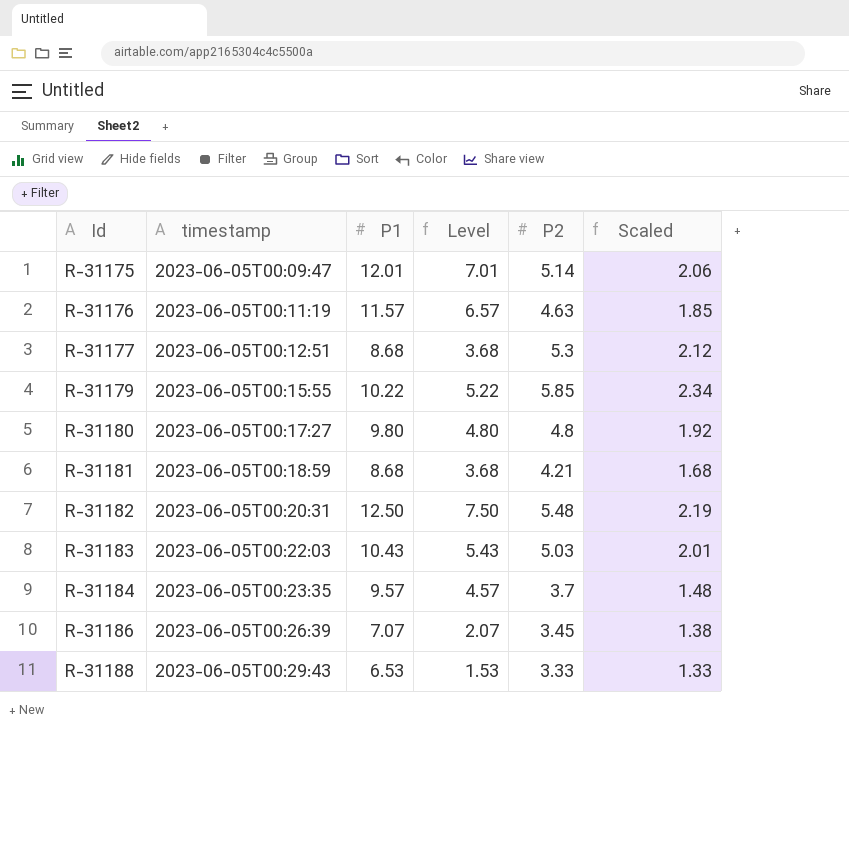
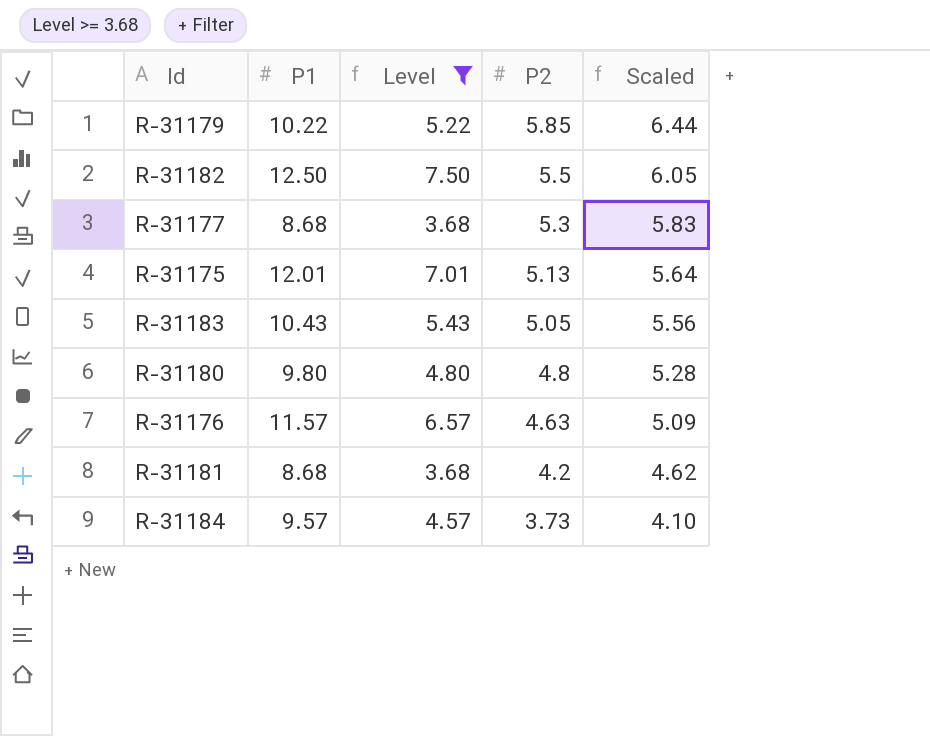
filter: none -> Level >= 3.68
row order: Id ascending -> P2 descending
column timestamp | position: 2 -> none
column Scaled | formula: [P2] * 0.4 -> [P2] * 1.1
R-31182 | P2: 5.48 -> 5.5
R-31175 | P2: 5.14 -> 5.13
R-31183 | P2: 5.03 -> 5.05
R-31181 | P2: 4.21 -> 4.2
R-31184 | P2: 3.7 -> 3.73

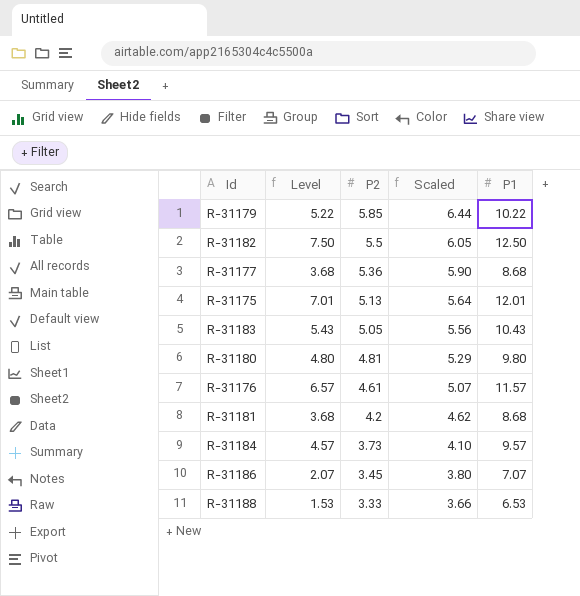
filter: Level >= 3.68 -> none
column P1 | position: 2 -> 5
R-31177 | P2: 5.3 -> 5.36
R-31177 | Scaled: 5.83 -> 5.90
R-31180 | P2: 4.8 -> 4.81
R-31180 | Scaled: 5.28 -> 5.29
R-31176 | P2: 4.63 -> 4.61
R-31176 | Scaled: 5.09 -> 5.07

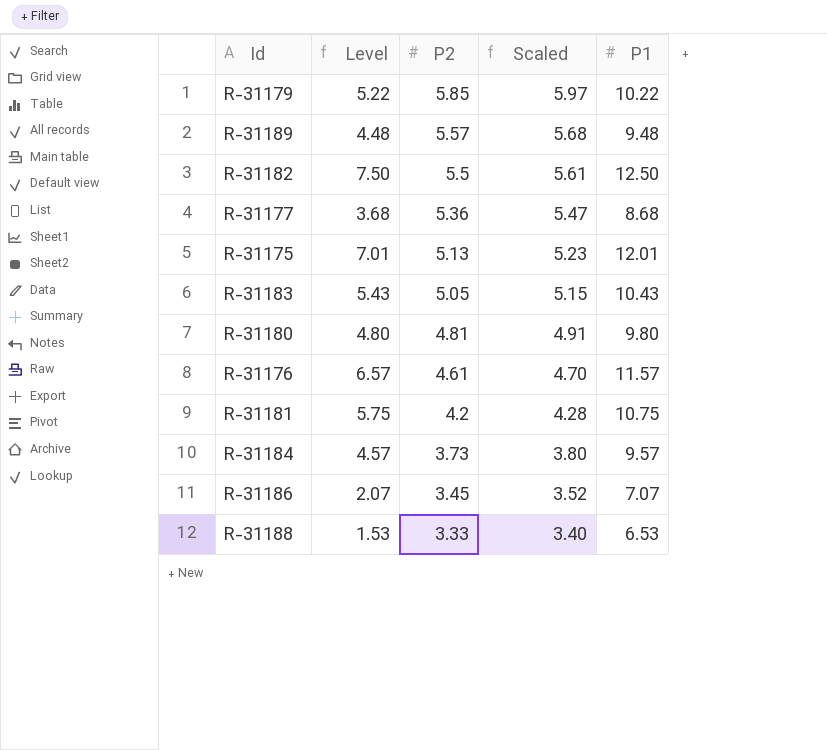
column Scaled | formula: [P2] * 1.1 -> [P2] * 1.02
row R-31189: none -> 4.48 | 5.57 | 5.68 | 9.48
R-31181 | Level: 3.68 -> 5.75
R-31181 | P1: 8.68 -> 10.75

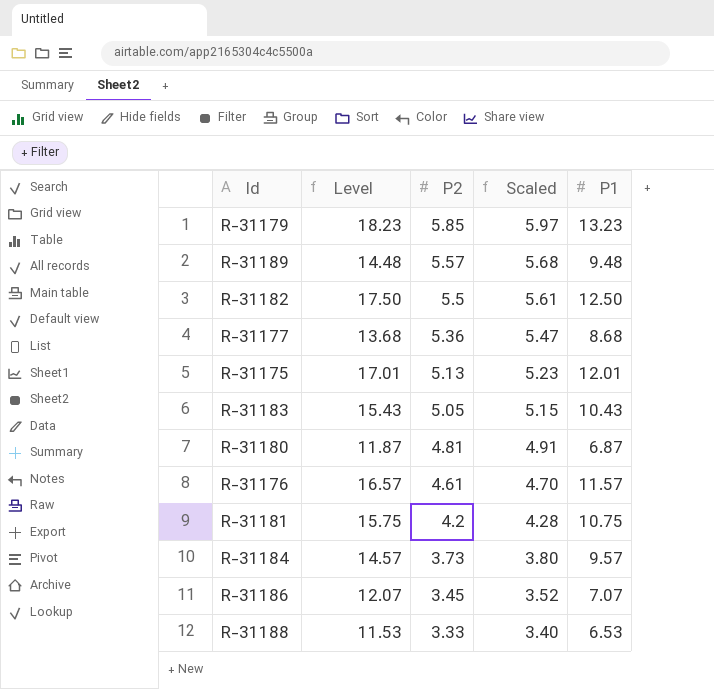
column Level | formula: [P1] - 5 -> [P1] + 5
R-31179 | P1: 10.22 -> 13.23
R-31180 | P1: 9.80 -> 6.87

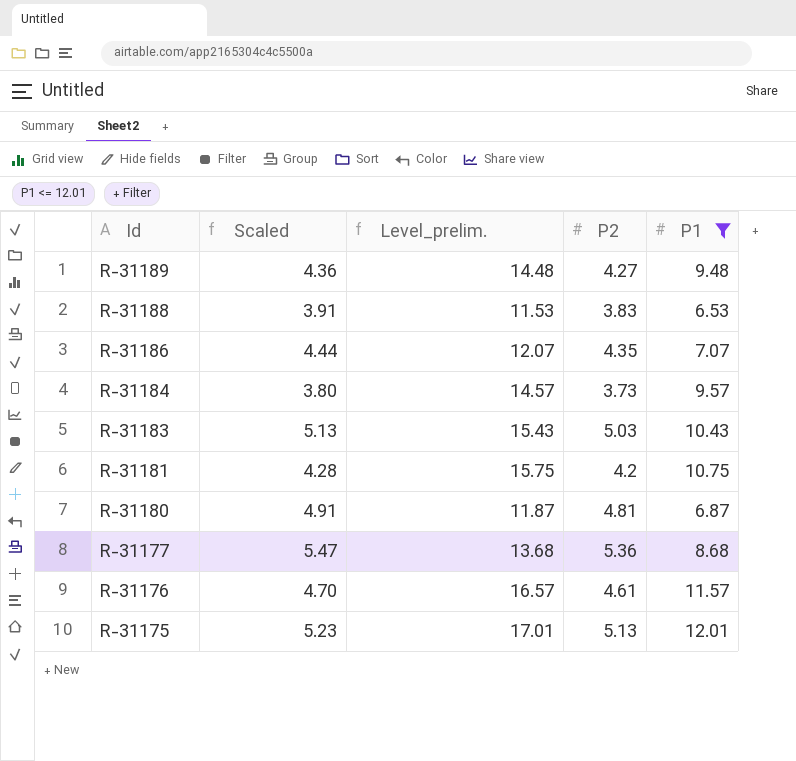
filter: none -> P1 <= 12.01
row order: P2 descending -> Id descending
column Scaled | position: 4 -> 2
column name: Level -> Level_prelim.
R-31189 | Scaled: 5.68 -> 4.36
R-31189 | P2: 5.57 -> 4.27
R-31188 | Scaled: 3.40 -> 3.91
R-31188 | P2: 3.33 -> 3.83
R-31186 | Scaled: 3.52 -> 4.44
R-31186 | P2: 3.45 -> 4.35
R-31183 | Scaled: 5.15 -> 5.13
R-31183 | P2: 5.05 -> 5.03

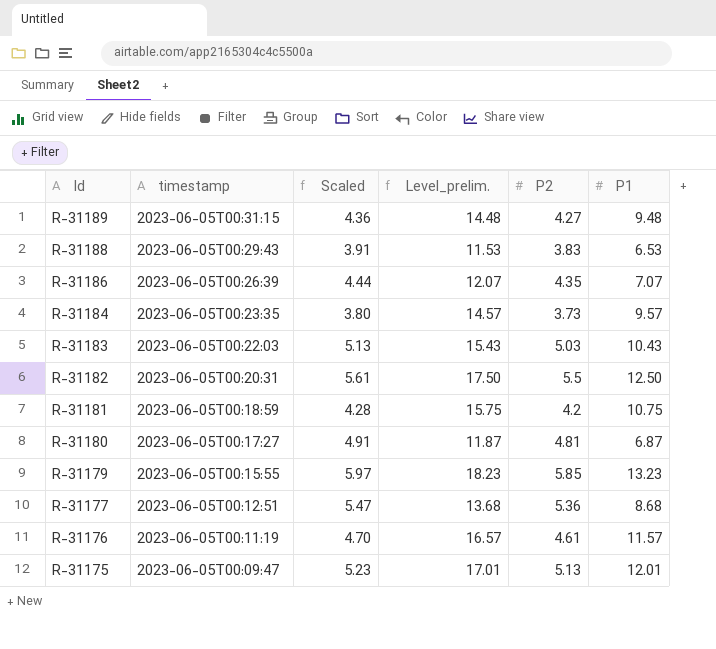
filter: P1 <= 12.01 -> none
column timestamp | position: none -> 2

